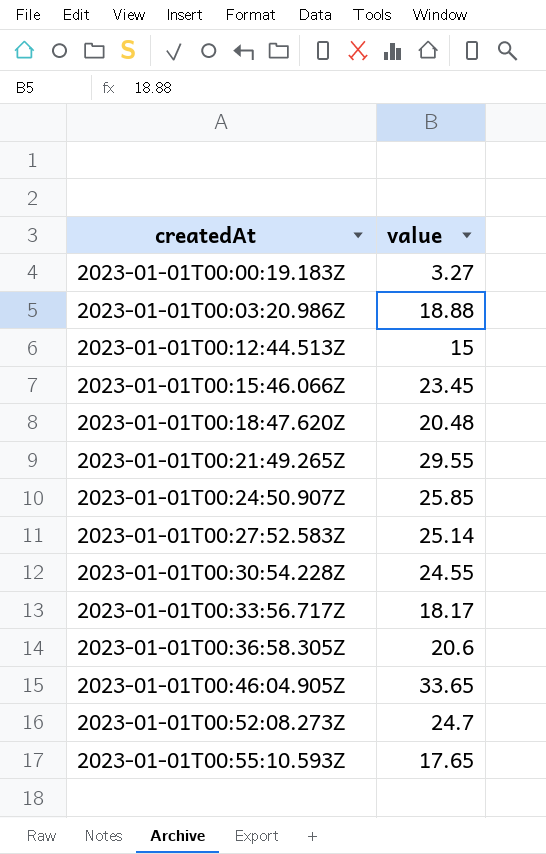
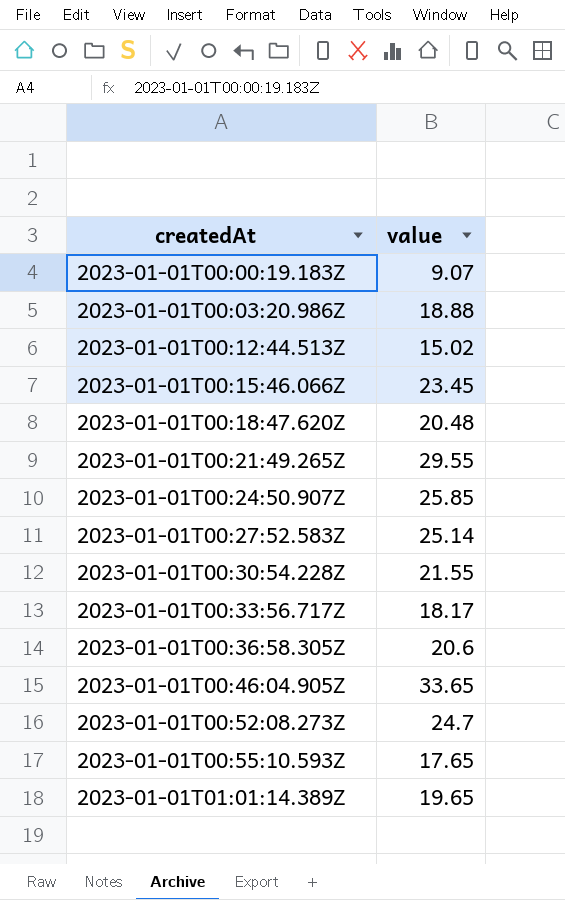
2023-01-01T00:00:19.183Z | value: 3.27 -> 9.07
2023-01-01T00:12:44.513Z | value: 15 -> 15.02
2023-01-01T00:30:54.228Z | value: 24.55 -> 21.55
row 2023-01-01T01:01:14.389Z: none -> 19.65

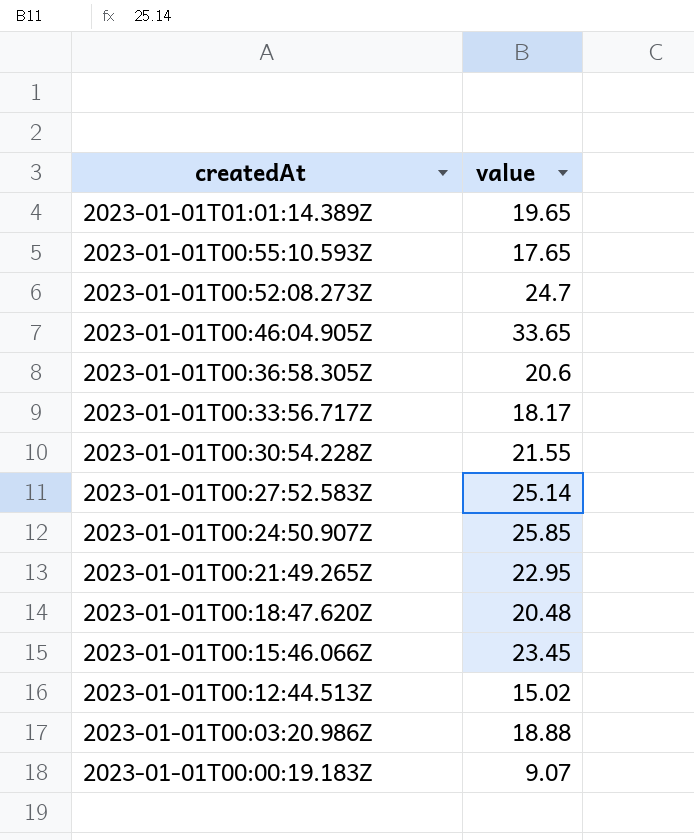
row order: createdAt ascending -> createdAt descending
2023-01-01T00:21:49.265Z | value: 29.55 -> 22.95

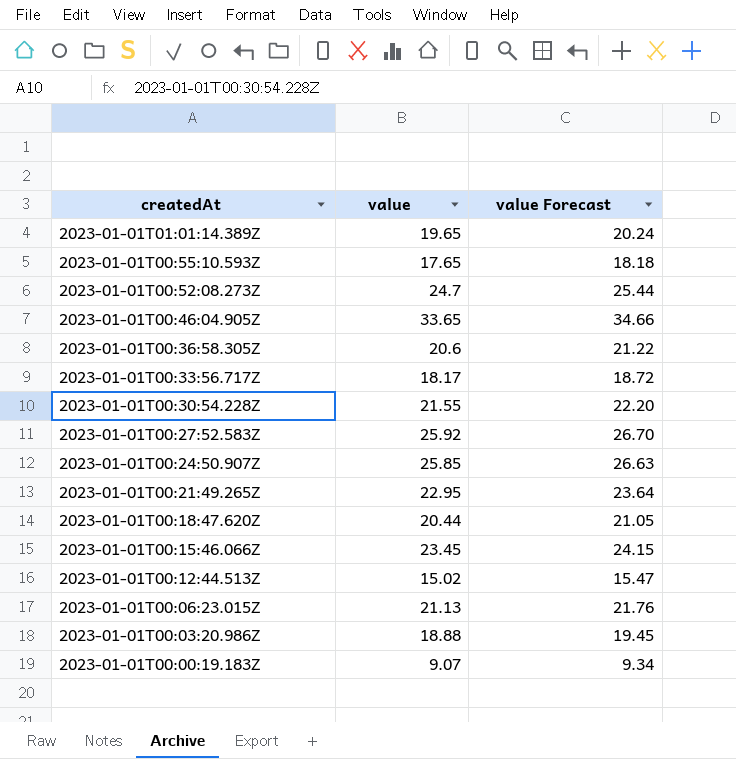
column value Forecast | formula: none -> [value] * 1.03
2023-01-01T00:27:52.583Z | value: 25.14 -> 25.92
2023-01-01T00:18:47.620Z | value: 20.48 -> 20.44
row 2023-01-01T00:06:23.015Z: none -> 21.13 | 21.76

